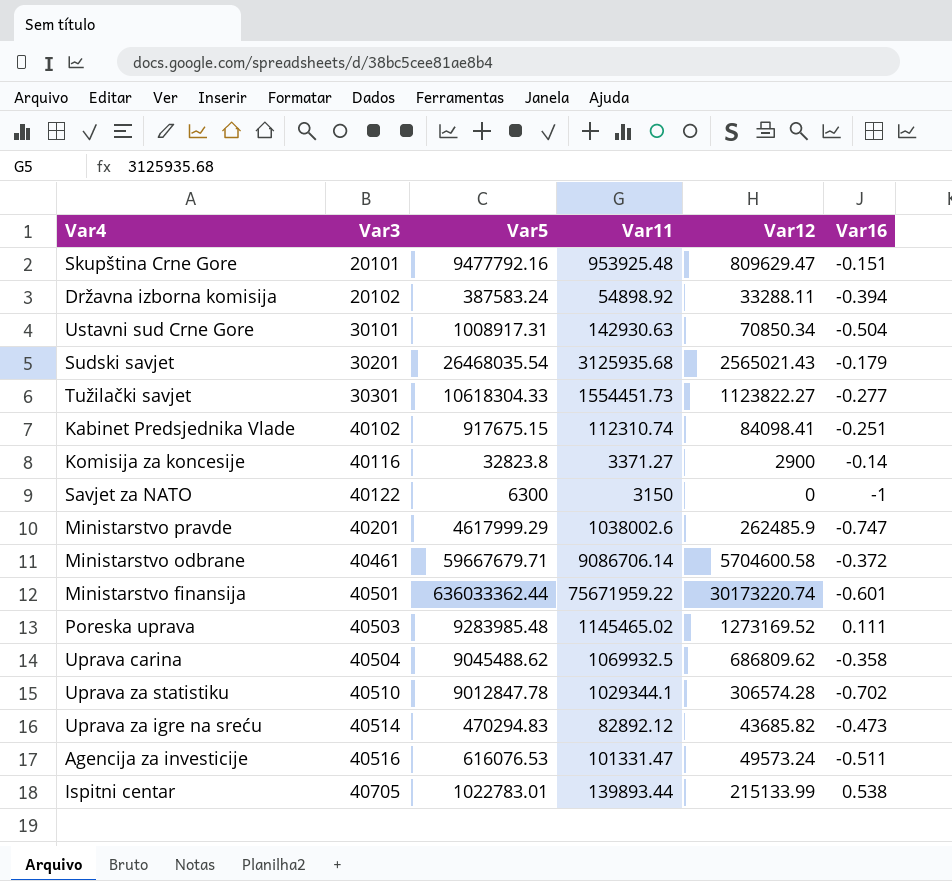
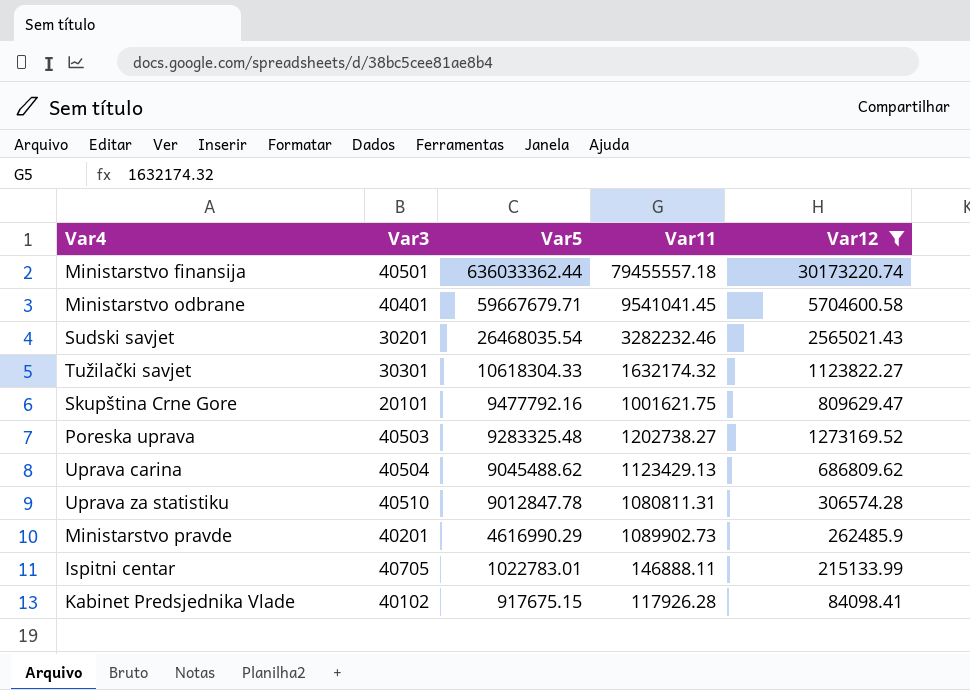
filter: none -> Var12 >= 84098.41
row order: Var3 ascending -> Var5 descending
column Var16 | formula: ([Var12] - [Var11]) / [Var11] -> none
Ministarstvo finansija | Var11: 75671959.22 -> 79455557.18
Ministarstvo odbrane | Var3: 40461 -> 40401
Ministarstvo odbrane | Var11: 9086706.14 -> 9541041.45
Sudski savjet | Var11: 3125935.68 -> 3282232.46
Tužilački savjet | Var11: 1554451.73 -> 1632174.32
Skupština Crne Gore | Var11: 953925.48 -> 1001621.75
Poreska uprava | Var5: 9283985.48 -> 9283325.48
Poreska uprava | Var11: 1145465.02 -> 1202738.27
Uprava carina | Var11: 1069932.5 -> 1123429.13
Uprava za statistiku | Var11: 1029344.1 -> 1080811.31
Ministarstvo pravde | Var5: 4617999.29 -> 4616990.29
Ministarstvo pravde | Var11: 1038002.6 -> 1089902.73
Ispitni centar | Var11: 139893.44 -> 146888.11
Kabinet Predsjednika Vlade | Var11: 112310.74 -> 117926.28

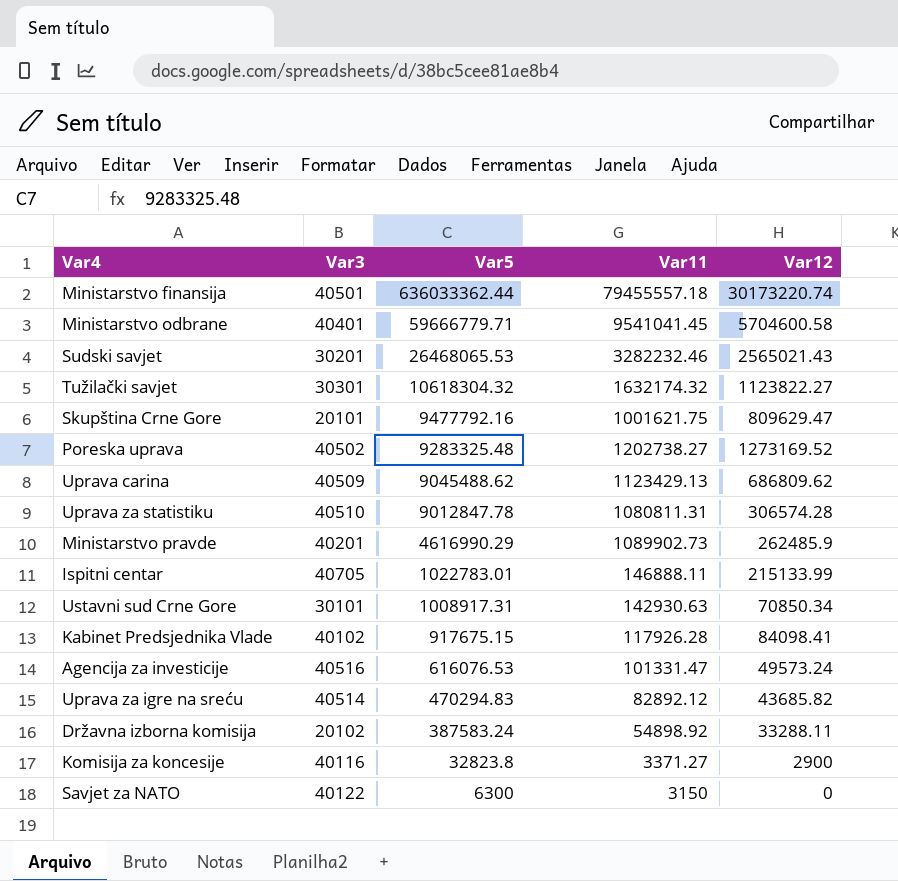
filter: Var12 >= 84098.41 -> none
Ministarstvo odbrane | Var5: 59667679.71 -> 59666779.71
Sudski savjet | Var5: 26468035.54 -> 26468065.53
Tužilački savjet | Var5: 10618304.33 -> 10618304.32
Poreska uprava | Var3: 40503 -> 40502
Uprava carina | Var3: 40504 -> 40509

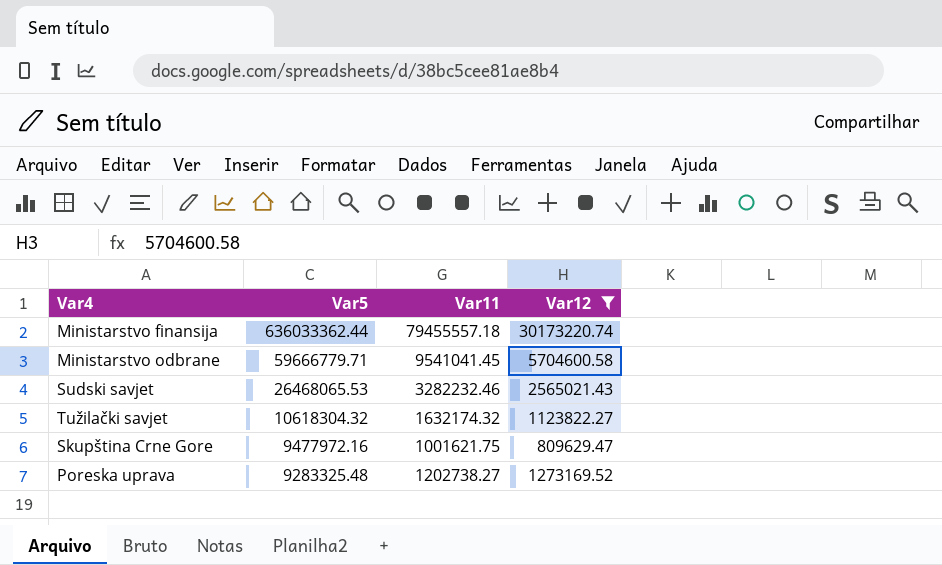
filter: none -> Var12 >= 809629.47
column Var3 | position: 2 -> none
Skupština Crne Gore | Var5: 9477792.16 -> 9477972.16

